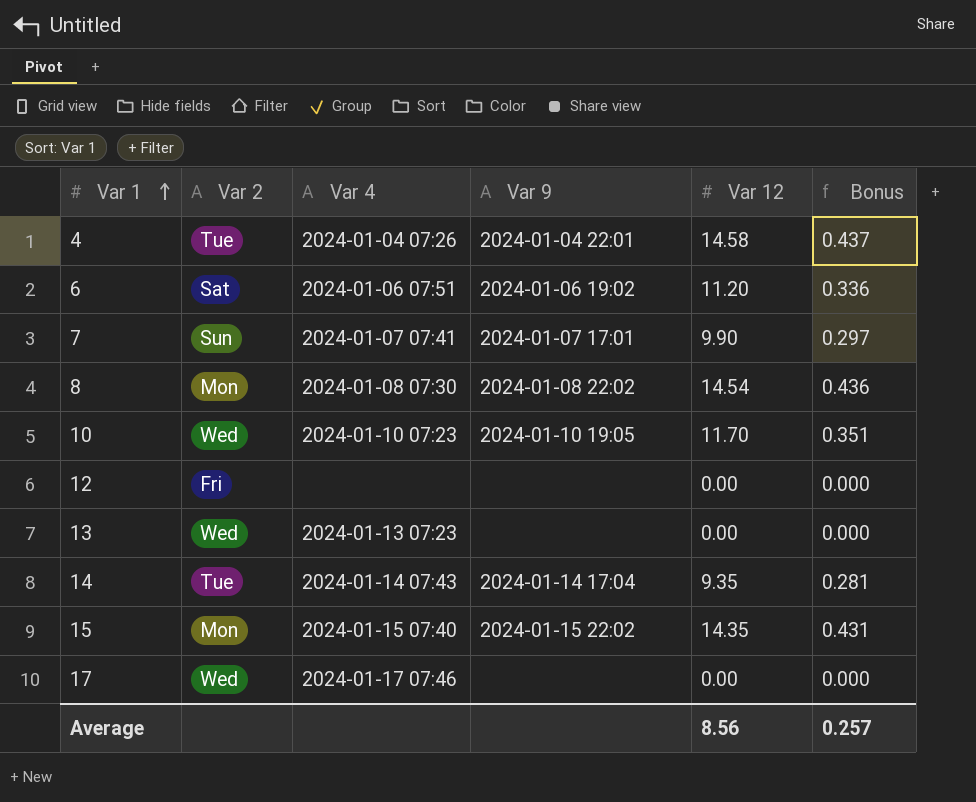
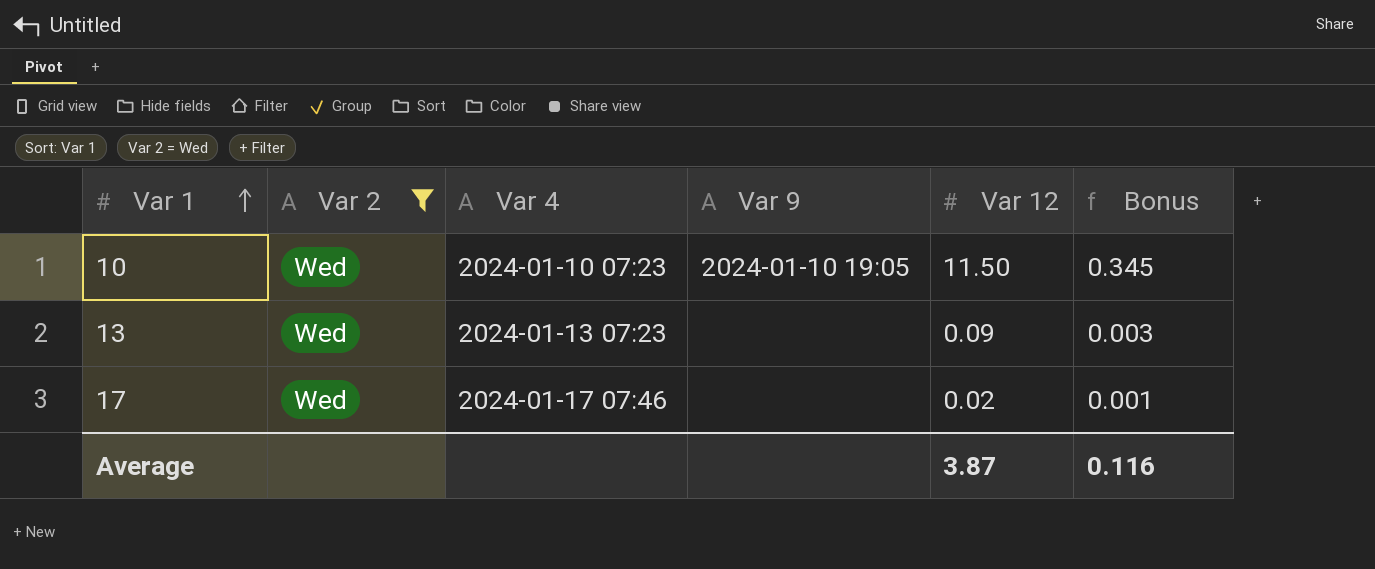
filter: none -> Var 2 = Wed
10 | Var 12: 11.70 -> 11.50
10 | Bonus: 0.351 -> 0.345
13 | Var 12: 0.00 -> 0.09
13 | Bonus: 0.000 -> 0.003
17 | Var 12: 0.00 -> 0.02
17 | Bonus: 0.000 -> 0.001
Average | Var 12: 8.56 -> 3.87
Average | Bonus: 0.257 -> 0.116

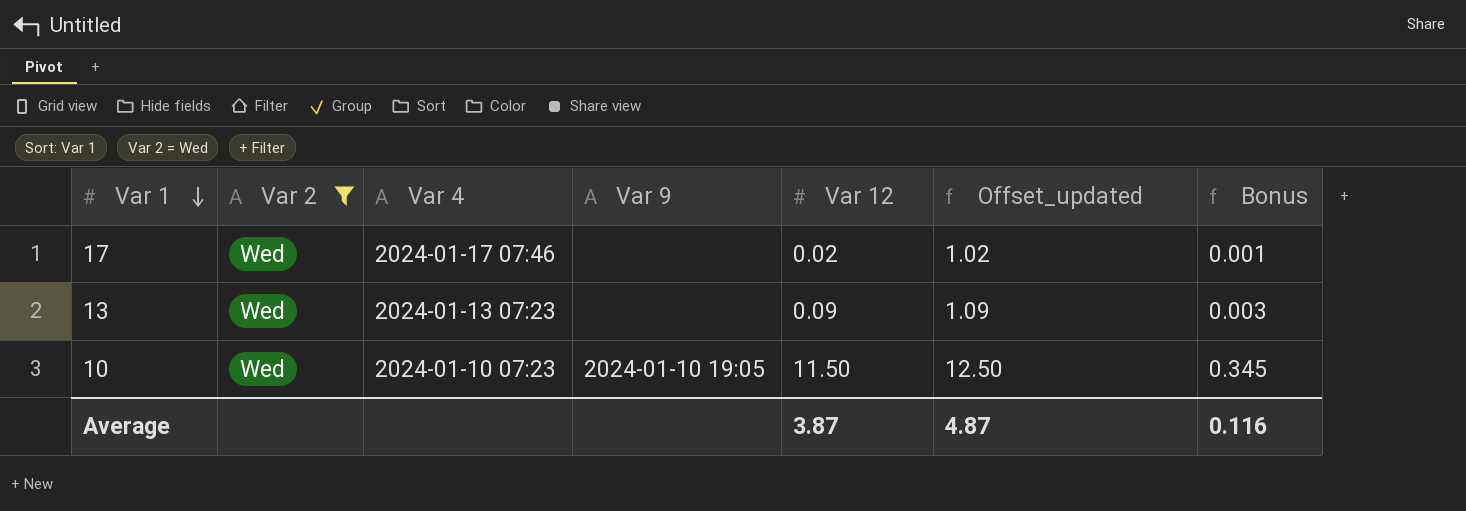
row order: Var 1 ascending -> Var 1 descending
column Offset_updated | formula: none -> [Var 12] + 1

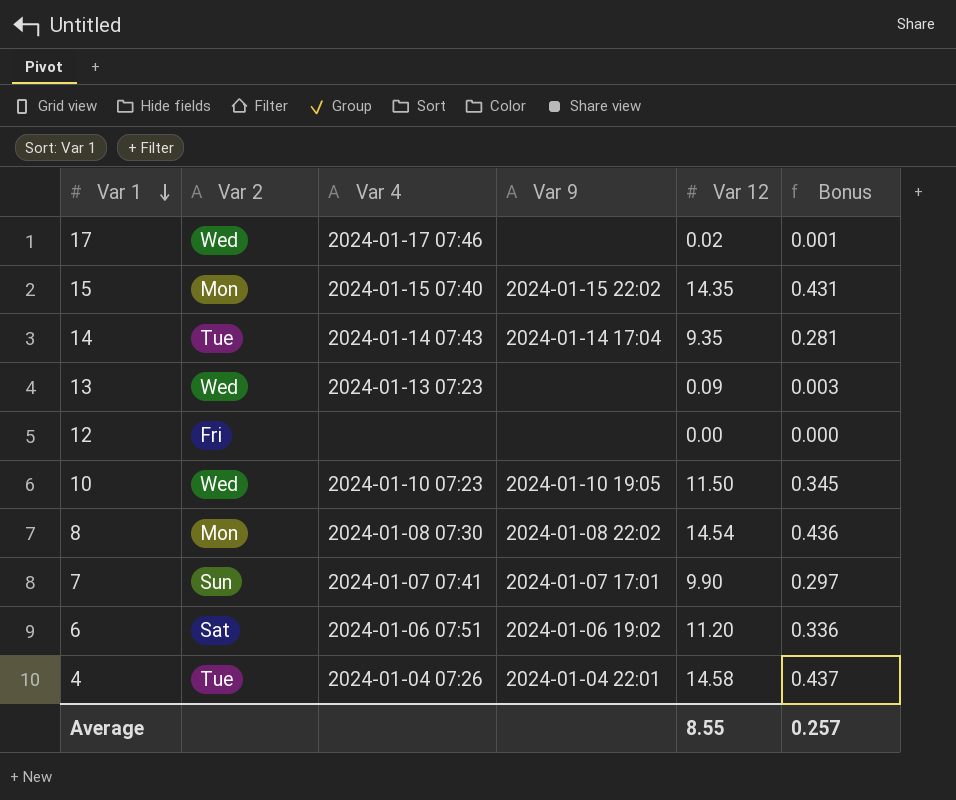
filter: Var 2 = Wed -> none
column Offset_updated | formula: [Var 12] + 1 -> none
Average | Var 12: 3.87 -> 8.55
Average | Bonus: 0.116 -> 0.257

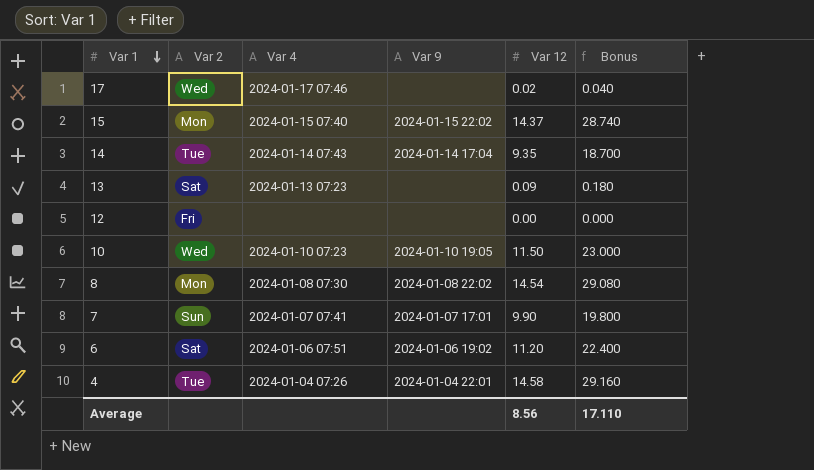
column Bonus | formula: [Var 12] * 0.03 -> [Var 12] * 2
15 | Var 12: 14.35 -> 14.37
13 | Var 2: Wed -> Sat
Average | Var 12: 8.55 -> 8.56
Average | Bonus: 0.257 -> 17.110

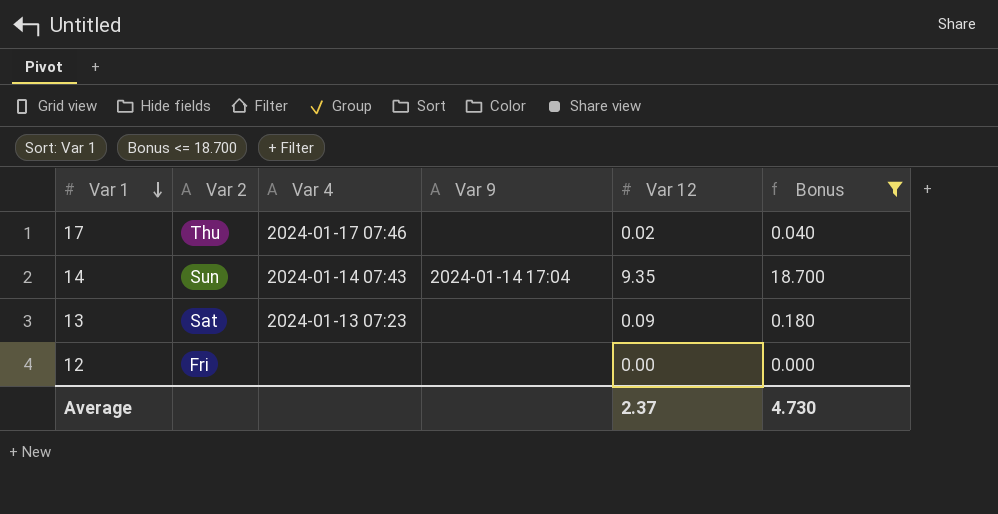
filter: none -> Bonus <= 18.700
17 | Var 2: Wed -> Thu
14 | Var 2: Tue -> Sun
Average | Var 12: 8.56 -> 2.37
Average | Bonus: 17.110 -> 4.730

